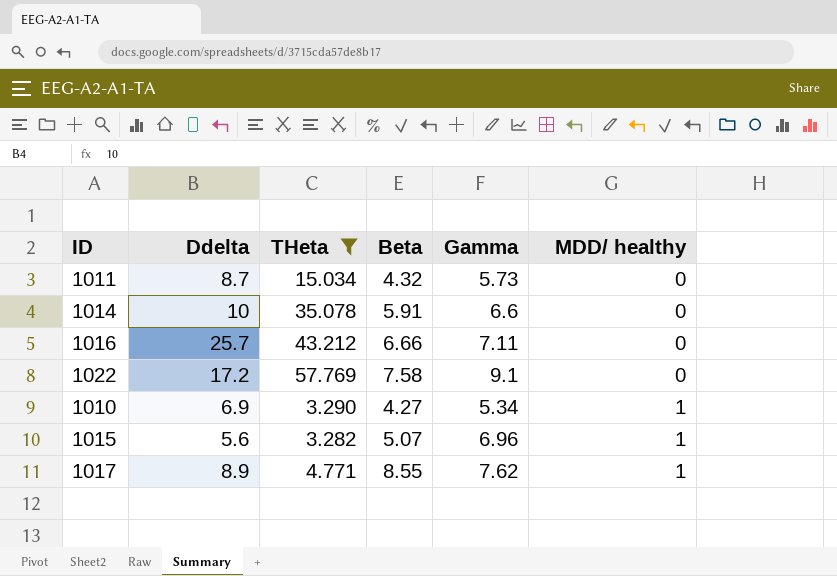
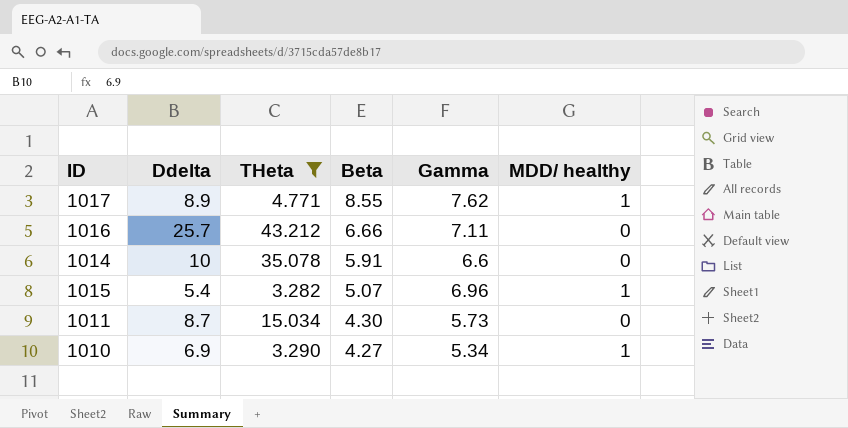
row order: MDD/ healthy ascending -> Beta descending
row 1022: 17.2 | 57.769 | 7.58 | 9.1 | 0 -> none
1015 | Ddelta: 5.6 -> 5.4
1011 | Beta: 4.32 -> 4.30

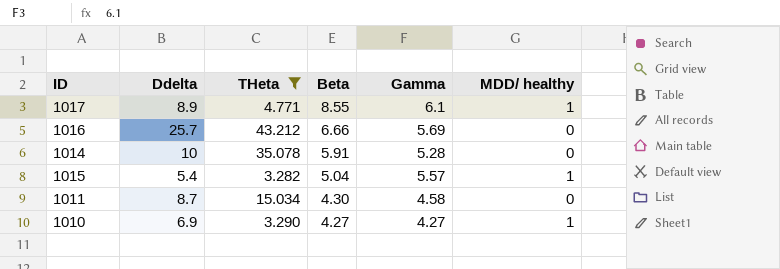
1017 | Gamma: 7.62 -> 6.1
1016 | Gamma: 7.11 -> 5.69
1014 | Gamma: 6.6 -> 5.28
1015 | Beta: 5.07 -> 5.04
1015 | Gamma: 6.96 -> 5.57
1011 | Gamma: 5.73 -> 4.58
1010 | Gamma: 5.34 -> 4.27

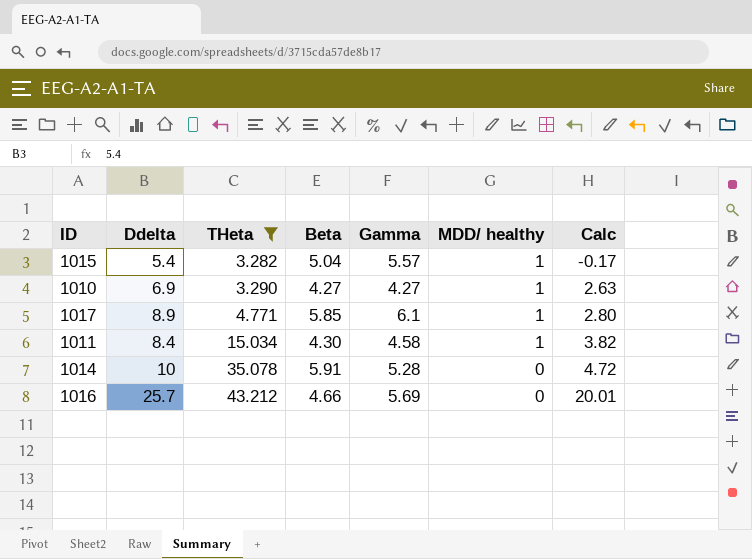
row order: Beta descending -> THeta ascending
column Calc | formula: none -> [Ddelta] - [Gamma]
1017 | Beta: 8.55 -> 5.85
1011 | Ddelta: 8.7 -> 8.4
1011 | MDD/ healthy: 0 -> 1
1016 | Beta: 6.66 -> 4.66

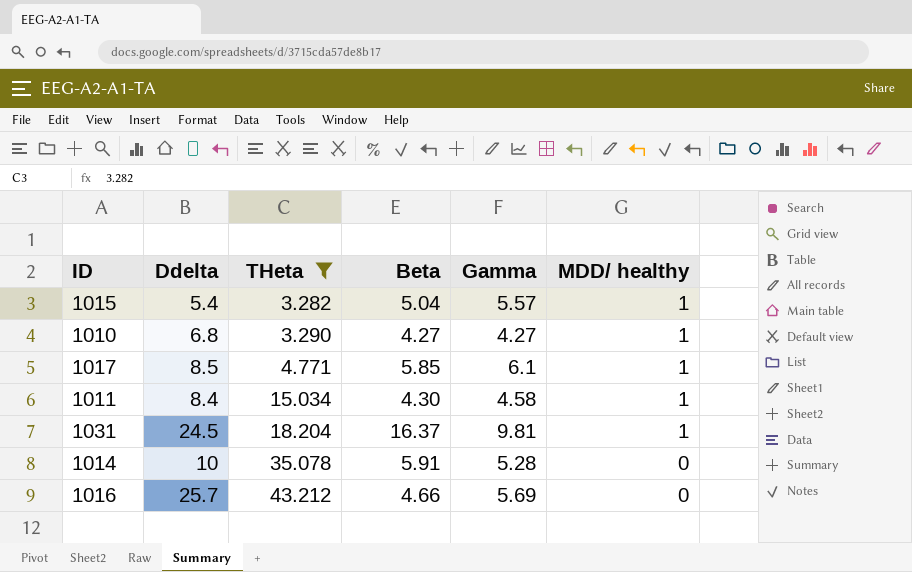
column Calc | formula: [Ddelta] - [Gamma] -> none
1010 | Ddelta: 6.9 -> 6.8
1017 | Ddelta: 8.9 -> 8.5
row 1031: none -> 24.5 | 18.204 | 16.37 | 9.81 | 1

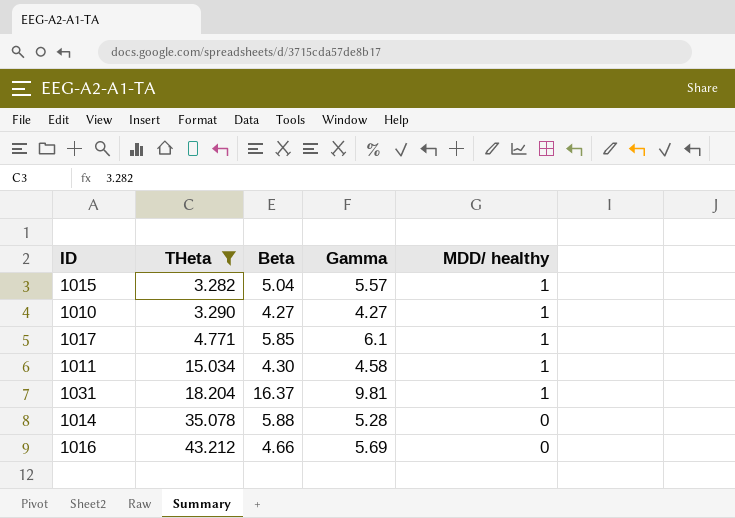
column Ddelta | position: 2 -> none
1014 | Beta: 5.91 -> 5.88

